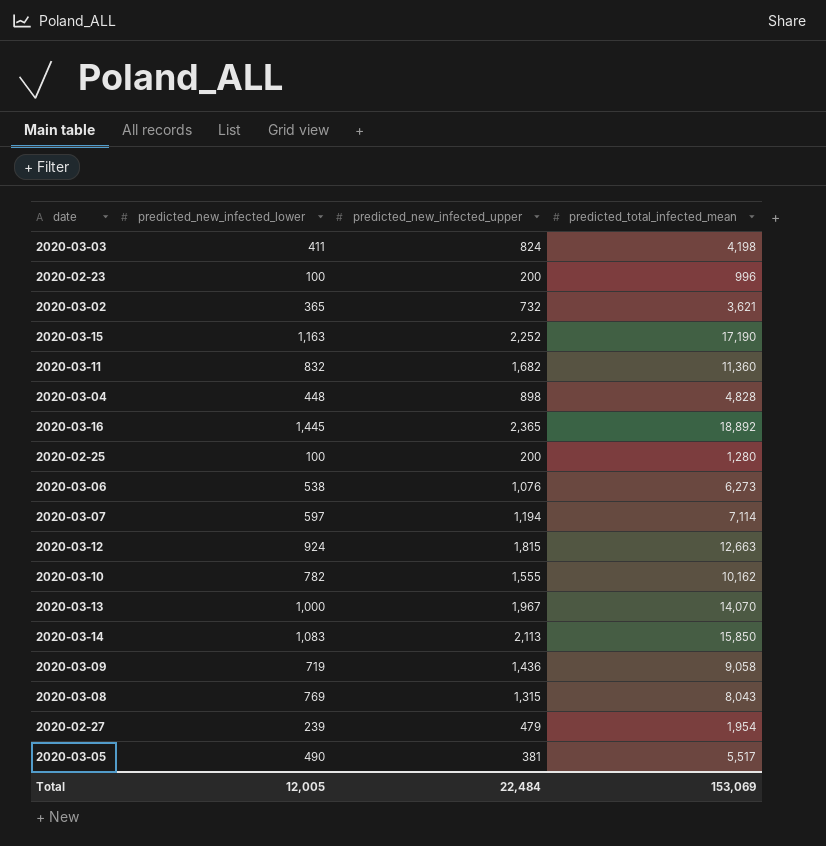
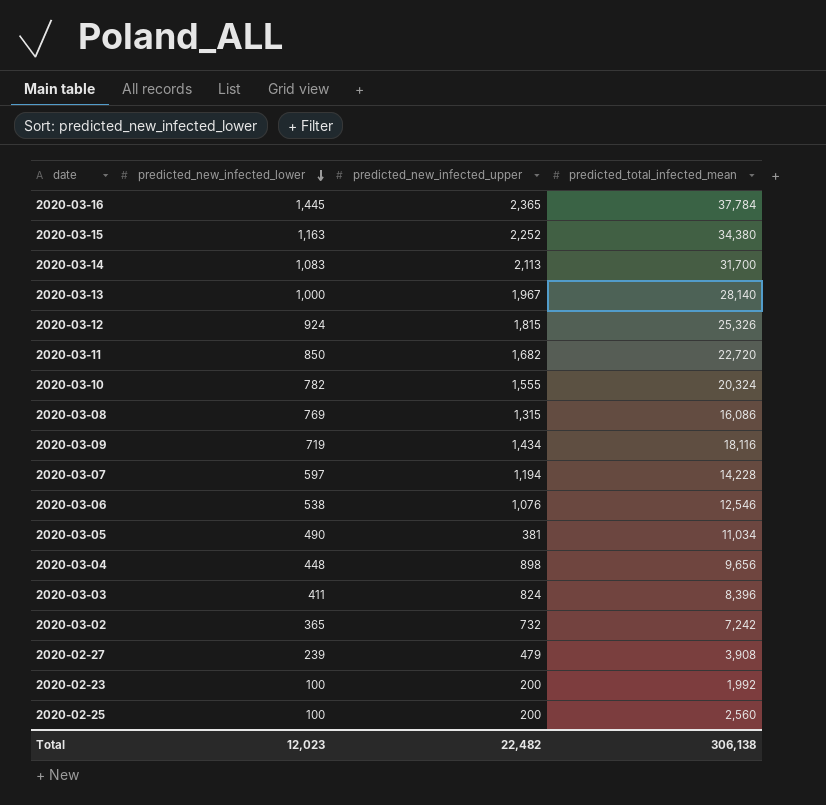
row order: none -> predicted_new_infected_lower descending
2020-03-16 | predicted_total_infected_mean: 18,892 -> 37,784
2020-03-15 | predicted_total_infected_mean: 17,190 -> 34,380
2020-03-14 | predicted_total_infected_mean: 15,850 -> 31,700
2020-03-13 | predicted_total_infected_mean: 14,070 -> 28,140
2020-03-12 | predicted_total_infected_mean: 12,663 -> 25,326
2020-03-11 | predicted_new_infected_lower: 832 -> 850
2020-03-11 | predicted_total_infected_mean: 11,360 -> 22,720
2020-03-10 | predicted_total_infected_mean: 10,162 -> 20,324
2020-03-08 | predicted_total_infected_mean: 8,043 -> 16,086
2020-03-09 | predicted_new_infected_upper: 1,436 -> 1,434
2020-03-09 | predicted_total_infected_mean: 9,058 -> 18,116
2020-03-07 | predicted_total_infected_mean: 7,114 -> 14,228
2020-03-06 | predicted_total_infected_mean: 6,273 -> 12,546
2020-03-05 | predicted_total_infected_mean: 5,517 -> 11,034
2020-03-04 | predicted_total_infected_mean: 4,828 -> 9,656
2020-03-03 | predicted_total_infected_mean: 4,198 -> 8,396
2020-03-02 | predicted_total_infected_mean: 3,621 -> 7,242
2020-02-27 | predicted_total_infected_mean: 1,954 -> 3,908
2020-02-23 | predicted_total_infected_mean: 996 -> 1,992
2020-02-25 | predicted_total_infected_mean: 1,280 -> 2,560
Total | predicted_new_infected_lower: 12,005 -> 12,023
Total | predicted_new_infected_upper: 22,484 -> 22,482
Total | predicted_total_infected_mean: 153,069 -> 306,138

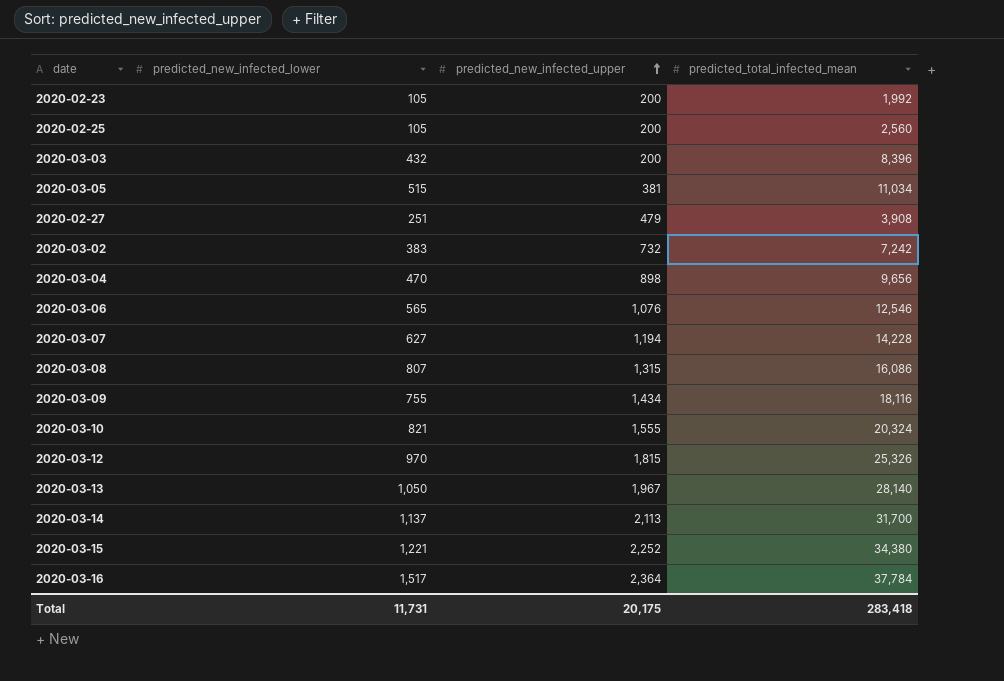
row order: predicted_new_infected_lower descending -> predicted_new_infected_upper ascending
row 2020-03-11: 850 | 1,682 | 22,720 -> none
2020-02-23 | predicted_new_infected_lower: 100 -> 105
2020-02-25 | predicted_new_infected_lower: 100 -> 105
2020-03-03 | predicted_new_infected_lower: 411 -> 432
2020-03-03 | predicted_new_infected_upper: 824 -> 200
2020-03-05 | predicted_new_infected_lower: 490 -> 515
2020-02-27 | predicted_new_infected_lower: 239 -> 251
2020-03-02 | predicted_new_infected_lower: 365 -> 383
2020-03-04 | predicted_new_infected_lower: 448 -> 470
2020-03-06 | predicted_new_infected_lower: 538 -> 565
2020-03-07 | predicted_new_infected_lower: 597 -> 627
2020-03-08 | predicted_new_infected_lower: 769 -> 807
2020-03-09 | predicted_new_infected_lower: 719 -> 755
2020-03-10 | predicted_new_infected_lower: 782 -> 821
2020-03-12 | predicted_new_infected_lower: 924 -> 970
2020-03-13 | predicted_new_infected_lower: 1,000 -> 1,050
2020-03-14 | predicted_new_infected_lower: 1,083 -> 1,137
2020-03-15 | predicted_new_infected_lower: 1,163 -> 1,221
2020-03-16 | predicted_new_infected_lower: 1,445 -> 1,517
2020-03-16 | predicted_new_infected_upper: 2,365 -> 2,364
Total | predicted_new_infected_lower: 12,023 -> 11,731
Total | predicted_new_infected_upper: 22,482 -> 20,175
Total | predicted_total_infected_mean: 306,138 -> 283,418

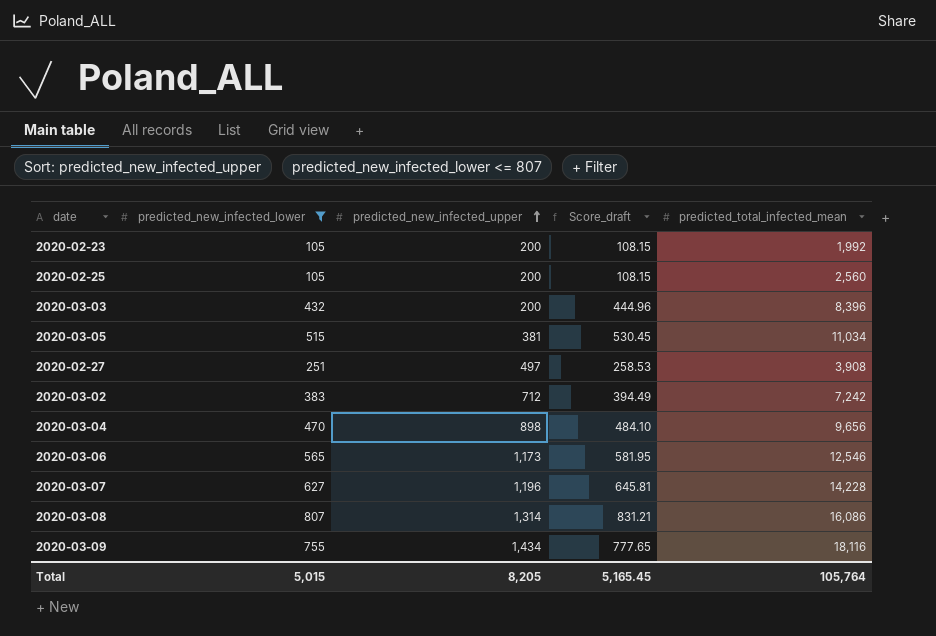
filter: none -> predicted_new_infected_lower <= 807
column Score_draft | formula: none -> [predicted_new_infected_lower] * 1.03
2020-02-27 | predicted_new_infected_upper: 479 -> 497
2020-03-02 | predicted_new_infected_upper: 732 -> 712
2020-03-06 | predicted_new_infected_upper: 1,076 -> 1,173
2020-03-07 | predicted_new_infected_upper: 1,194 -> 1,196
2020-03-08 | predicted_new_infected_upper: 1,315 -> 1,314
Total | predicted_new_infected_lower: 11,731 -> 5,015
Total | predicted_new_infected_upper: 20,175 -> 8,205
Total | predicted_total_infected_mean: 283,418 -> 105,764

